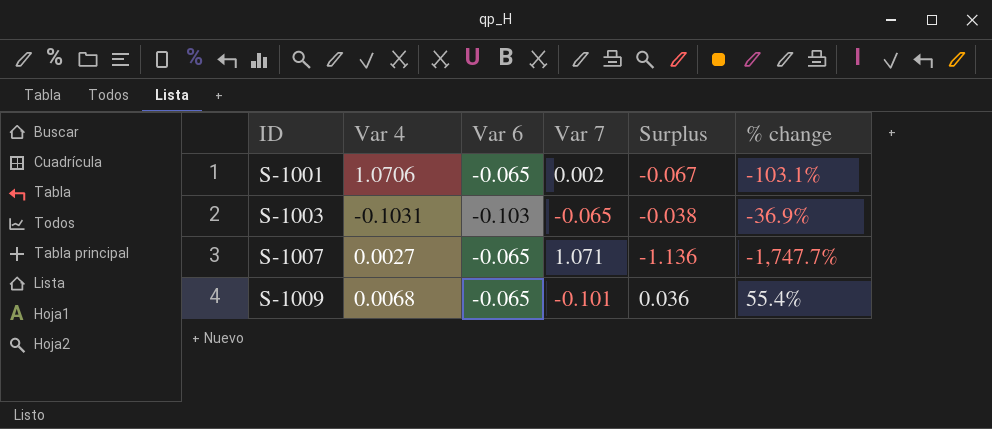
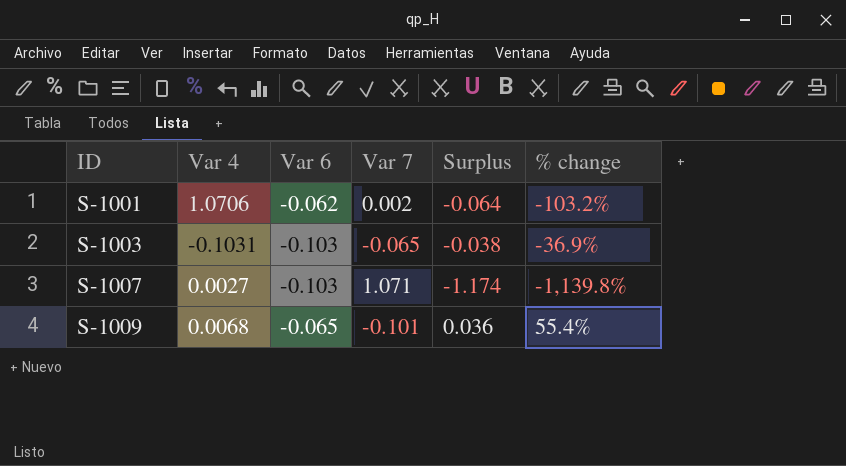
S-1001 | Var 6: -0.065 -> -0.062
S-1001 | Surplus: -0.067 -> -0.064
S-1001 | % change: -103.1% -> -103.2%
S-1007 | Var 6: -0.065 -> -0.103
S-1007 | Surplus: -1.136 -> -1.174
S-1007 | % change: -1,747.7% -> -1,139.8%

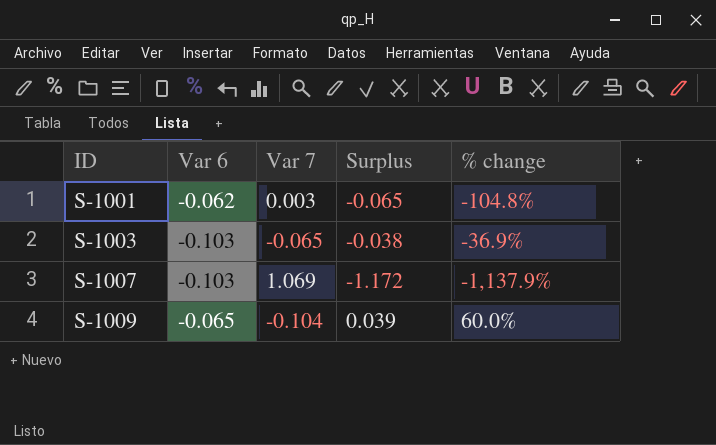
column Var 4 | position: 2 -> none
S-1001 | Var 7: 0.002 -> 0.003
S-1001 | Surplus: -0.064 -> -0.065
S-1001 | % change: -103.2% -> -104.8%
S-1007 | Var 7: 1.071 -> 1.069
S-1007 | Surplus: -1.174 -> -1.172
S-1007 | % change: -1,139.8% -> -1,137.9%
S-1009 | Var 7: -0.101 -> -0.104
S-1009 | Surplus: 0.036 -> 0.039
S-1009 | % change: 55.4% -> 60.0%

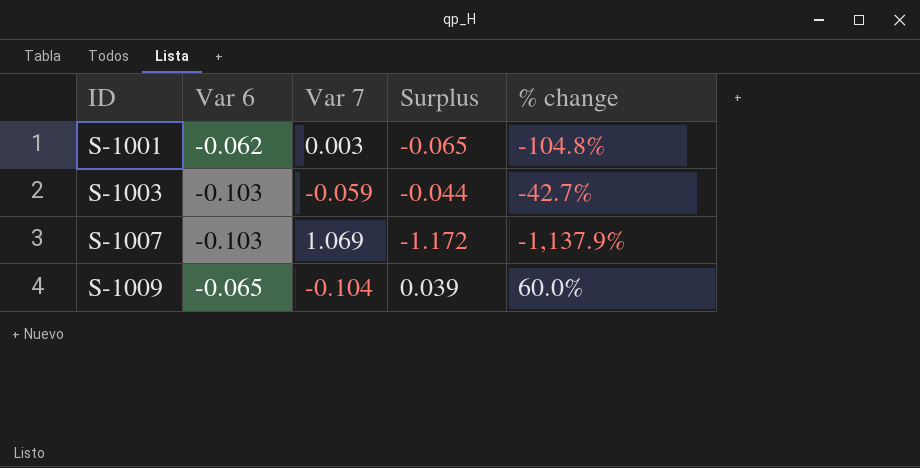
S-1003 | Var 7: -0.065 -> -0.059
S-1003 | Surplus: -0.038 -> -0.044
S-1003 | % change: -36.9% -> -42.7%

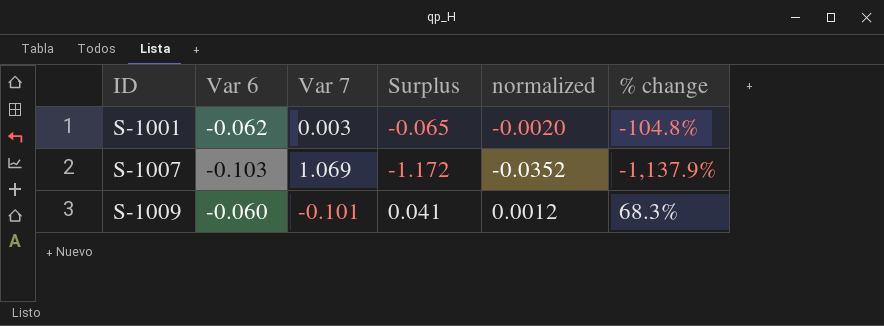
column normalized | formula: none -> [Surplus] * 0.03
row S-1003: -0.103 | -0.059 | -0.044 | -42.7% -> none
S-1009 | Var 6: -0.065 -> -0.060
S-1009 | Var 7: -0.104 -> -0.101
S-1009 | Surplus: 0.039 -> 0.041
S-1009 | % change: 60.0% -> 68.3%

